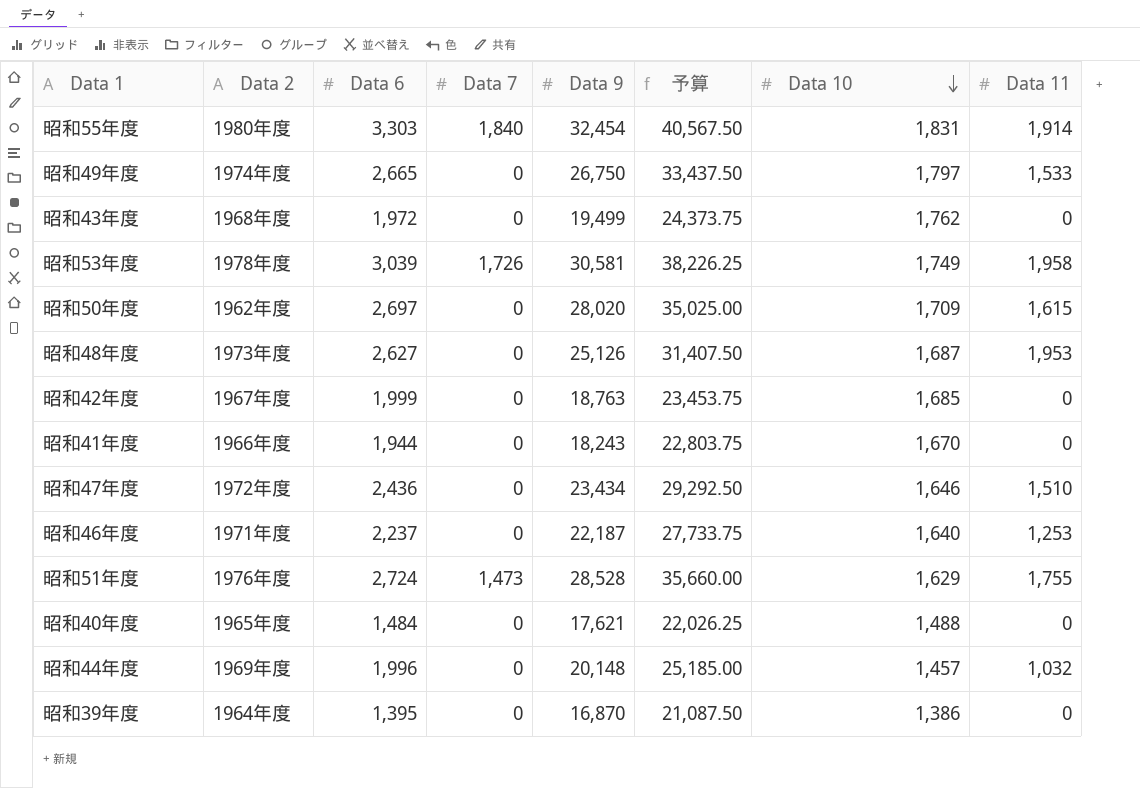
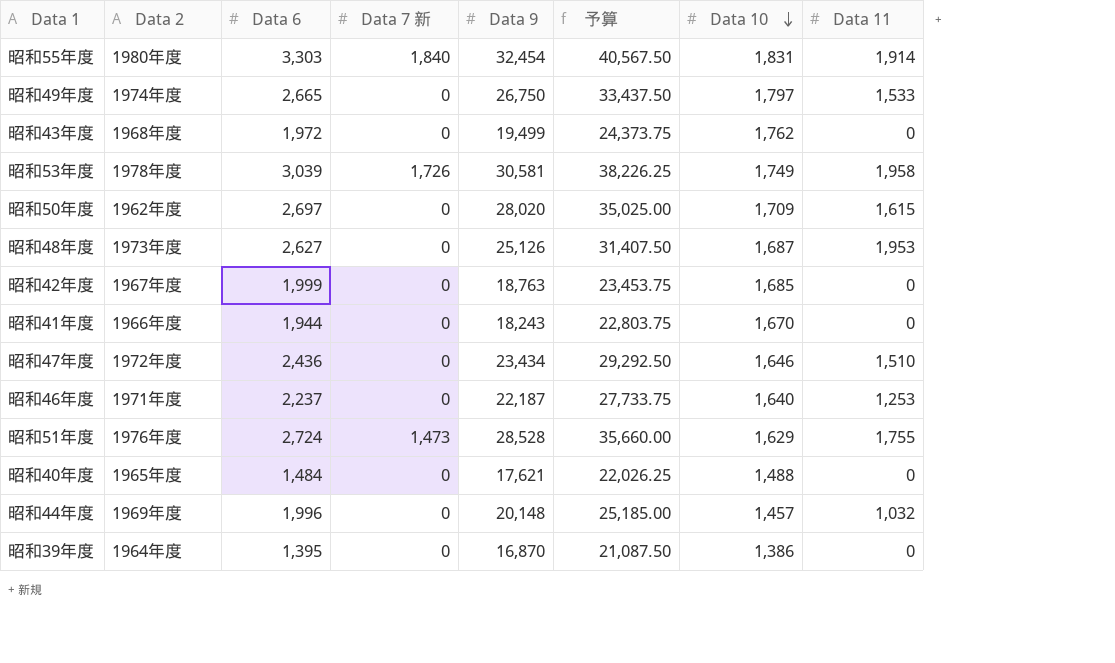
column name: Data 7 -> Data 7 新

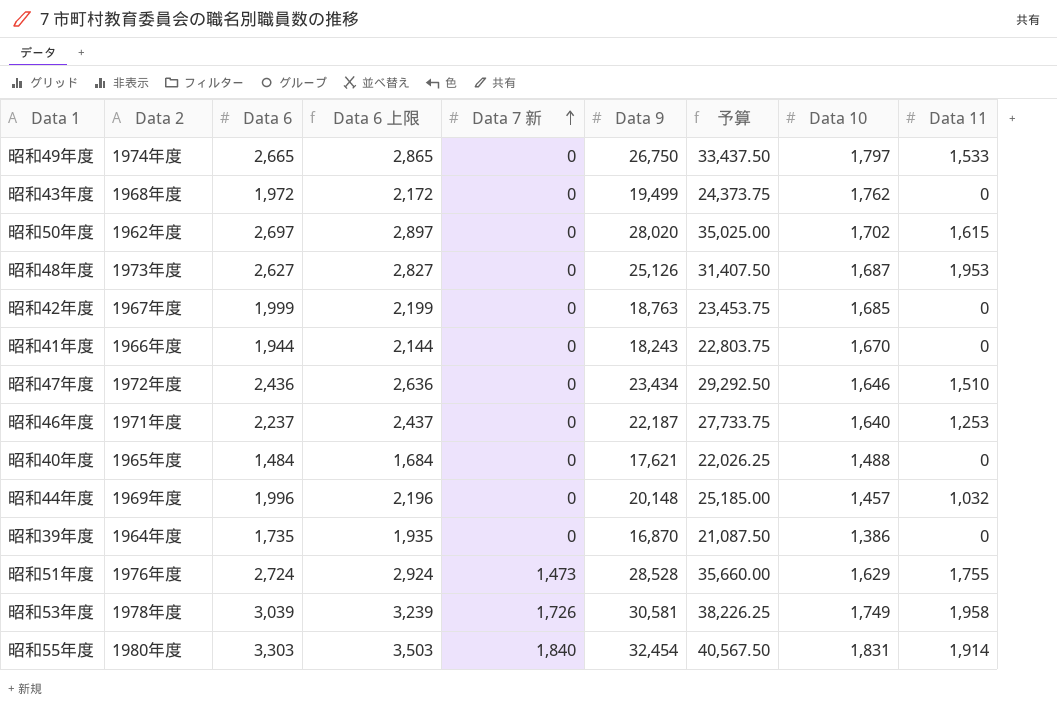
row order: Data 10 descending -> Data 7 新 ascending
column Data 6 上限 | formula: none -> [Data 6] + 200
昭和50年度 | Data 10: 1,709 -> 1,702
昭和39年度 | Data 6: 1,395 -> 1,735

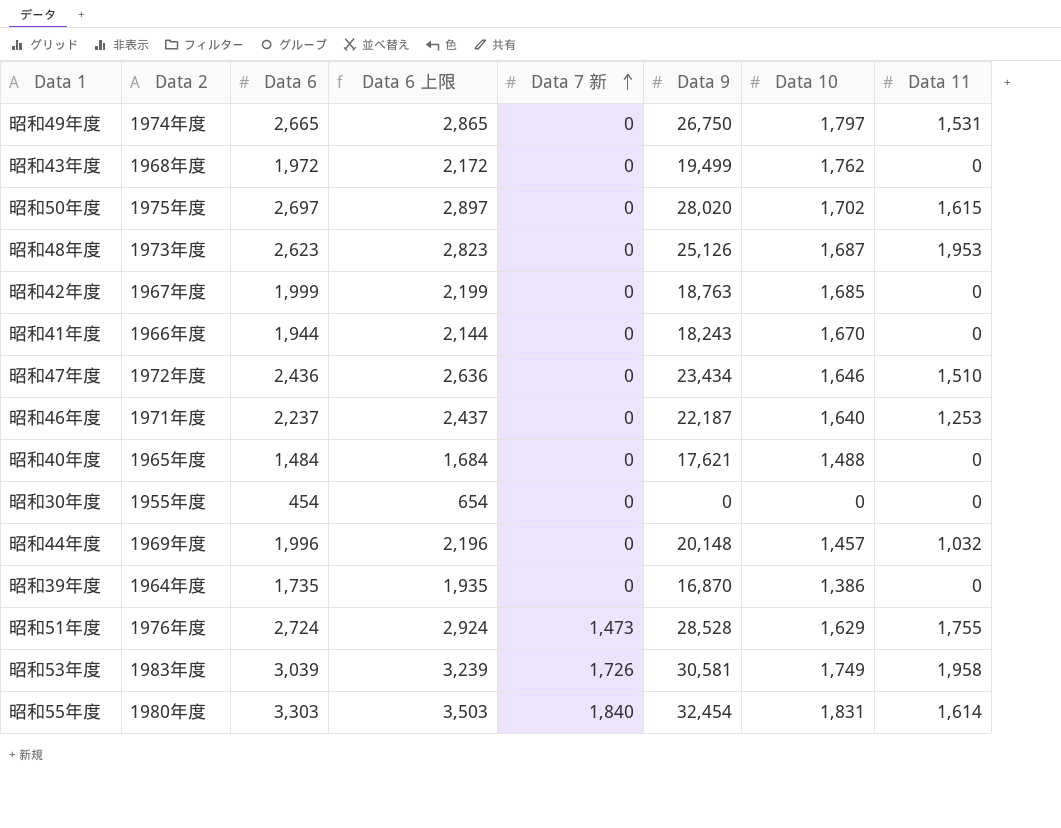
column 予算 | formula: [Data 9] * 1.25 -> none
昭和49年度 | Data 11: 1,533 -> 1,531
昭和50年度 | Data 2: 1962年度 -> 1975年度
昭和48年度 | Data 6: 2,627 -> 2,623
昭和48年度 | Data 6 上限: 2,827 -> 2,823
row 昭和30年度: none -> 1955年度 | 454 | 654 | 0 | 0 | 0 | 0
昭和53年度 | Data 2: 1978年度 -> 1983年度
昭和55年度 | Data 11: 1,914 -> 1,614

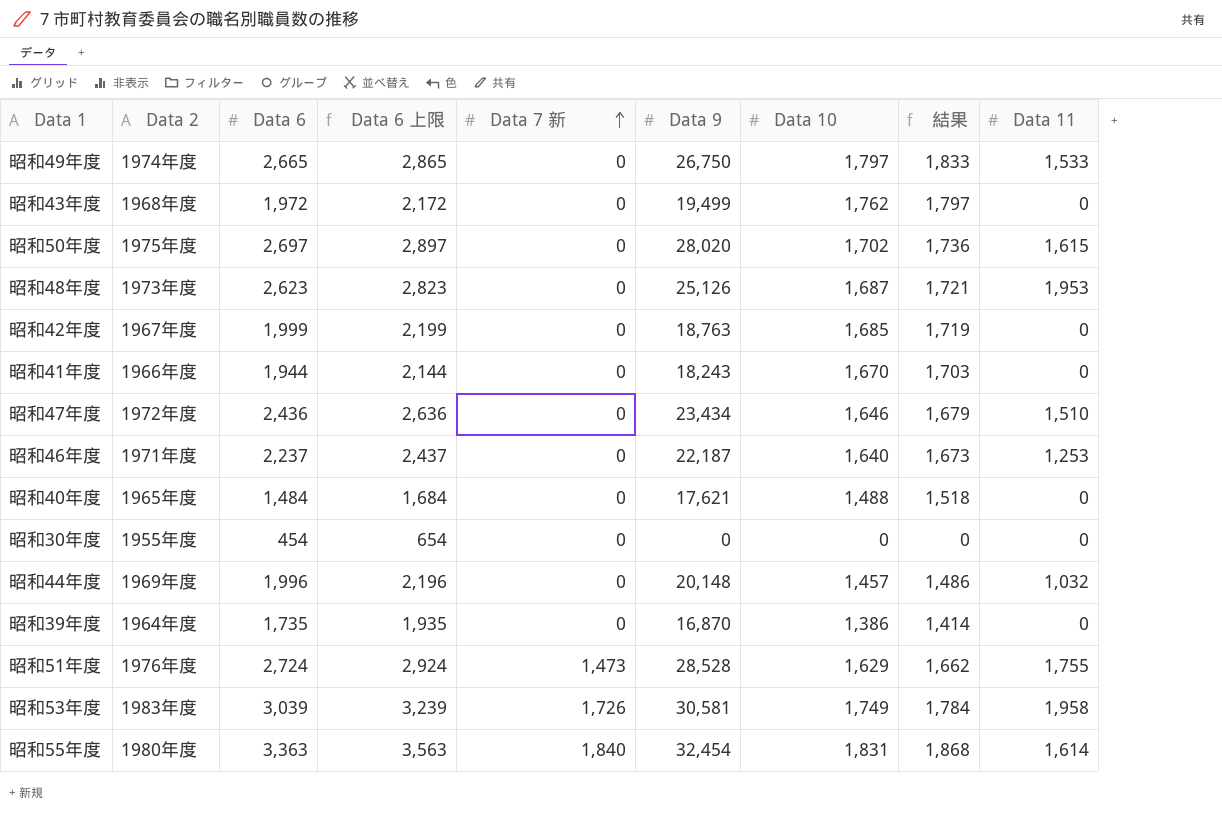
column 結果 | formula: none -> [Data 10] * 1.02
昭和49年度 | Data 11: 1,531 -> 1,533
昭和55年度 | Data 6: 3,303 -> 3,363
昭和55年度 | Data 6 上限: 3,503 -> 3,563

